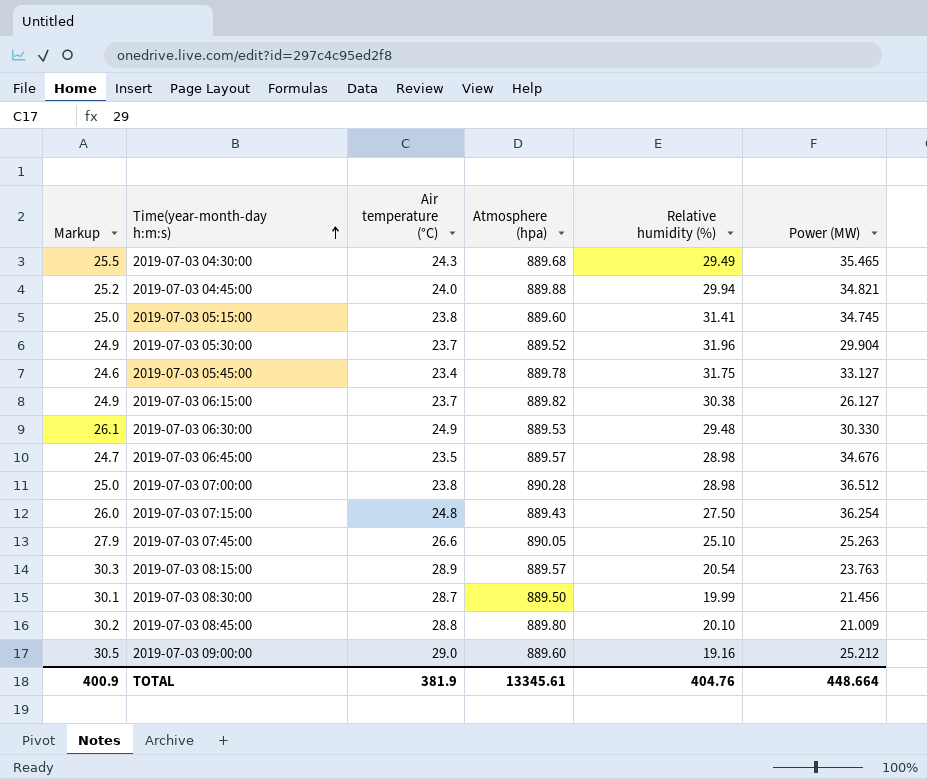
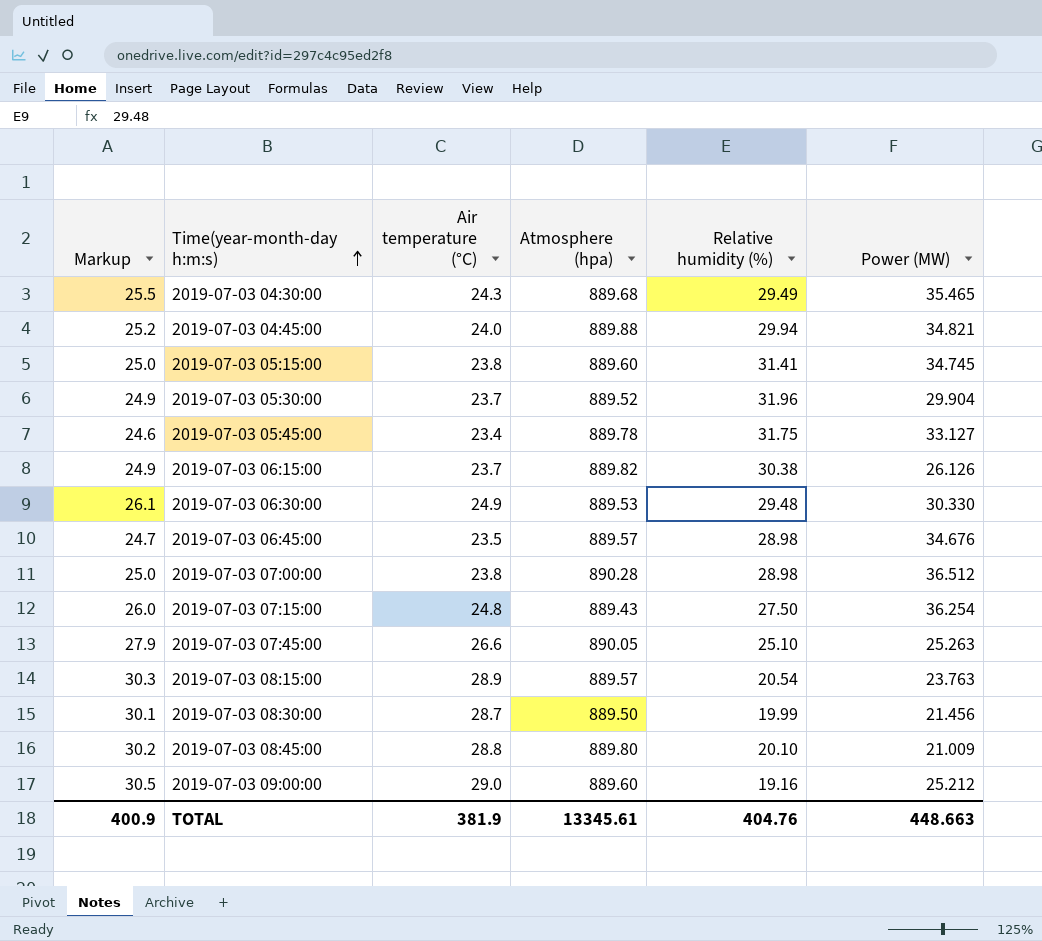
2019-07-03 06:15:00 | Power (MW): 26.127 -> 26.126
TOTAL | Power (MW): 448.664 -> 448.663

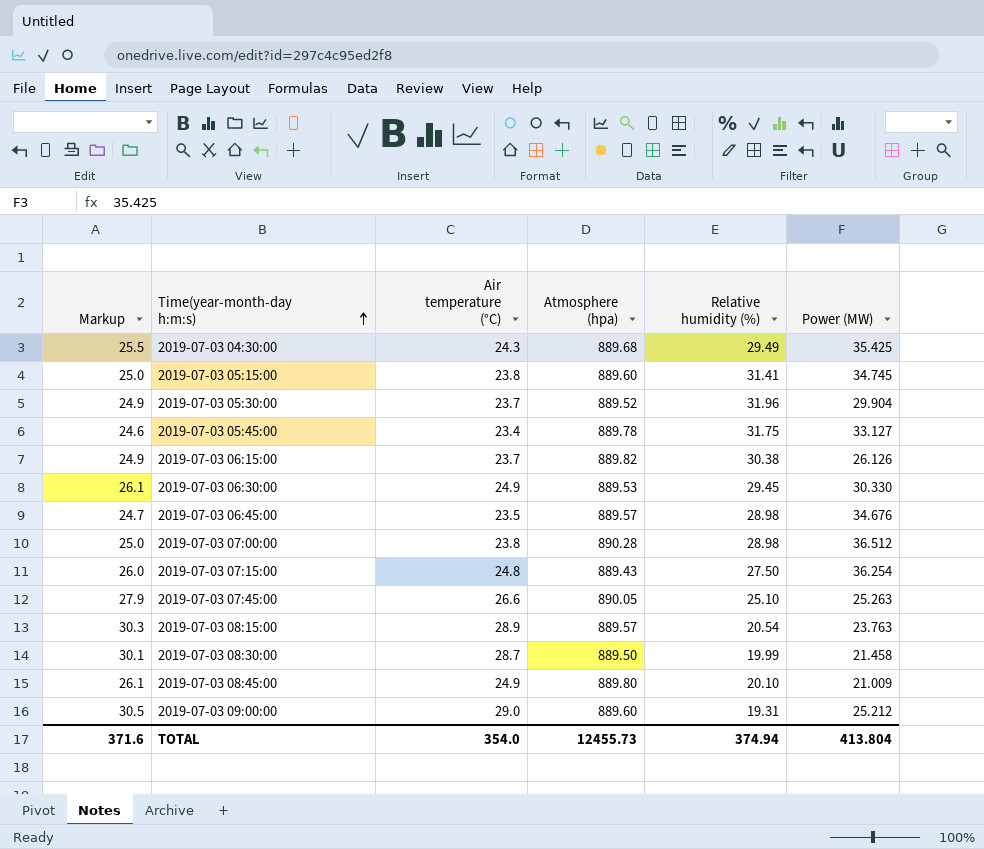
row 2019-07-03 04:45:00: 25.2 | 24.0 | 889.88 | 29.94 | 34.821 -> none
2019-07-03 04:30:00 | Power (MW): 35.465 -> 35.425
2019-07-03 06:30:00 | Relative humidity (%): 29.48 -> 29.45
2019-07-03 08:30:00 | Power (MW): 21.456 -> 21.458
2019-07-03 08:45:00 | Markup: 30.2 -> 26.1
2019-07-03 08:45:00 | Air temperature (°C): 28.8 -> 24.9
2019-07-03 09:00:00 | Relative humidity (%): 19.16 -> 19.31
TOTAL | Markup: 400.9 -> 371.6
TOTAL | Air temperature (°C): 381.9 -> 354.0
TOTAL | Atmosphere (hpa): 13345.61 -> 12455.73
TOTAL | Relative humidity (%): 404.76 -> 374.94
TOTAL | Power (MW): 448.663 -> 413.804

